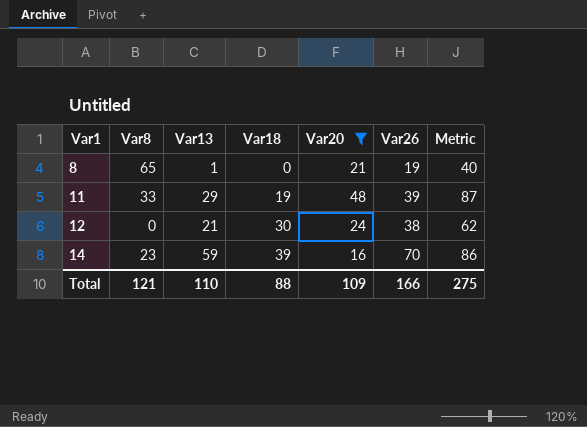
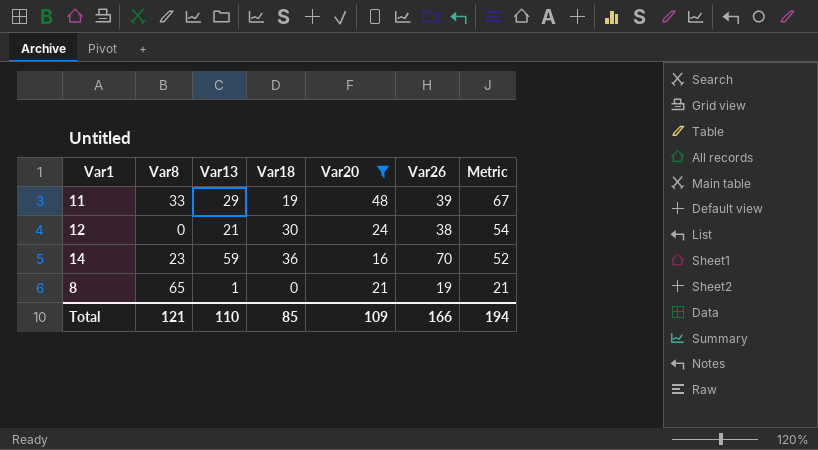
row order: Var1 ascending -> Metric descending
column Metric | formula: [Var20] + [Var26] -> [Var18] + [Var20]
14 | Var18: 39 -> 36
Total | Var18: 88 -> 85
Total | Metric: 275 -> 194

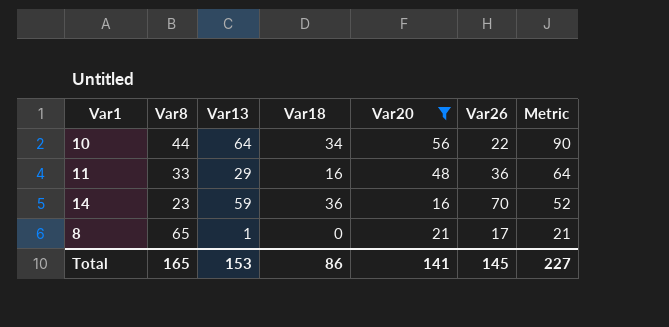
row 12: 0 | 21 | 30 | 24 | 38 | 54 -> none
row 10: none -> 44 | 64 | 34 | 56 | 22 | 90
11 | Var18: 19 -> 16
11 | Var26: 39 -> 36
11 | Metric: 67 -> 64
8 | Var26: 19 -> 17
Total | Var8: 121 -> 165
Total | Var13: 110 -> 153
Total | Var18: 85 -> 86
Total | Var20: 109 -> 141
Total | Var26: 166 -> 145
Total | Metric: 194 -> 227

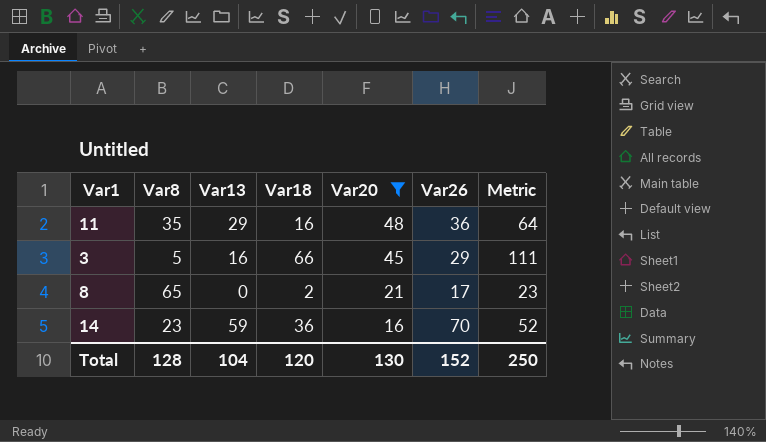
row order: Metric descending -> Var20 descending
row 10: 44 | 64 | 34 | 56 | 22 | 90 -> none
11 | Var8: 33 -> 35
row 3: none -> 5 | 16 | 66 | 45 | 29 | 111
8 | Var13: 1 -> 0
8 | Var18: 0 -> 2
8 | Metric: 21 -> 23
Total | Var8: 165 -> 128
Total | Var13: 153 -> 104
Total | Var18: 86 -> 120
Total | Var20: 141 -> 130
Total | Var26: 145 -> 152
Total | Metric: 227 -> 250

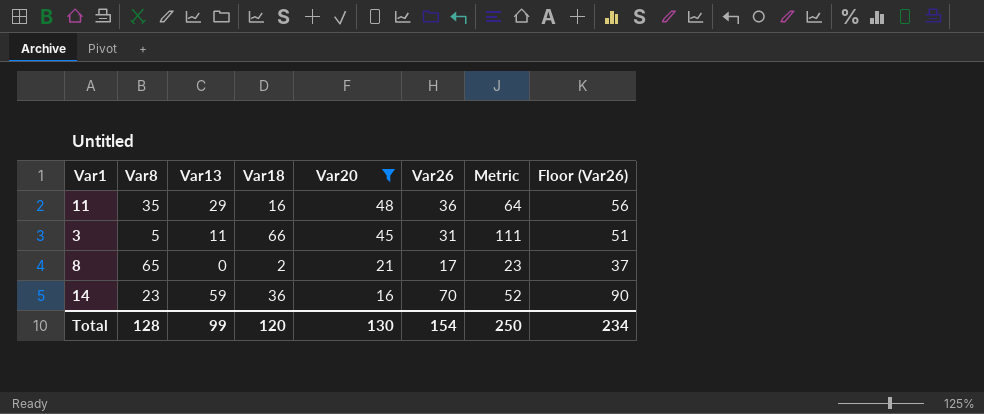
column Floor (Var26) | formula: none -> [Var26] + 20
3 | Var13: 16 -> 11
3 | Var26: 29 -> 31
Total | Var13: 104 -> 99
Total | Var26: 152 -> 154

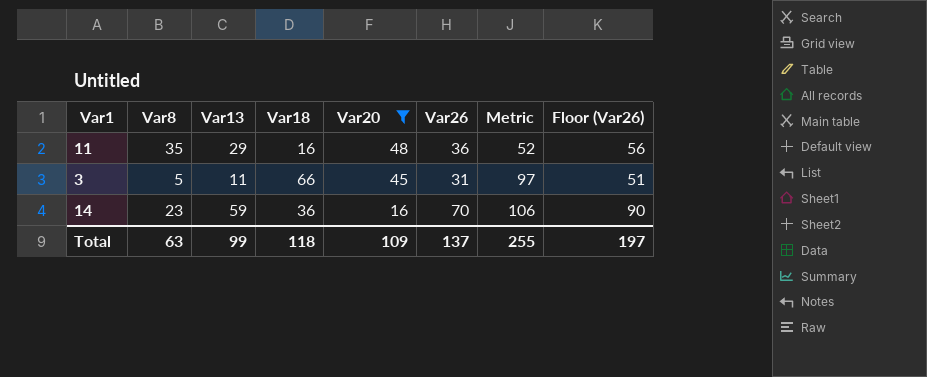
column Metric | formula: [Var18] + [Var20] -> [Var18] + [Var26]
row 8: 65 | 0 | 2 | 21 | 17 | 23 | 37 -> none
Total | Var8: 128 -> 63
Total | Var18: 120 -> 118
Total | Var20: 130 -> 109
Total | Var26: 154 -> 137
Total | Metric: 250 -> 255
Total | Floor (Var26): 234 -> 197

